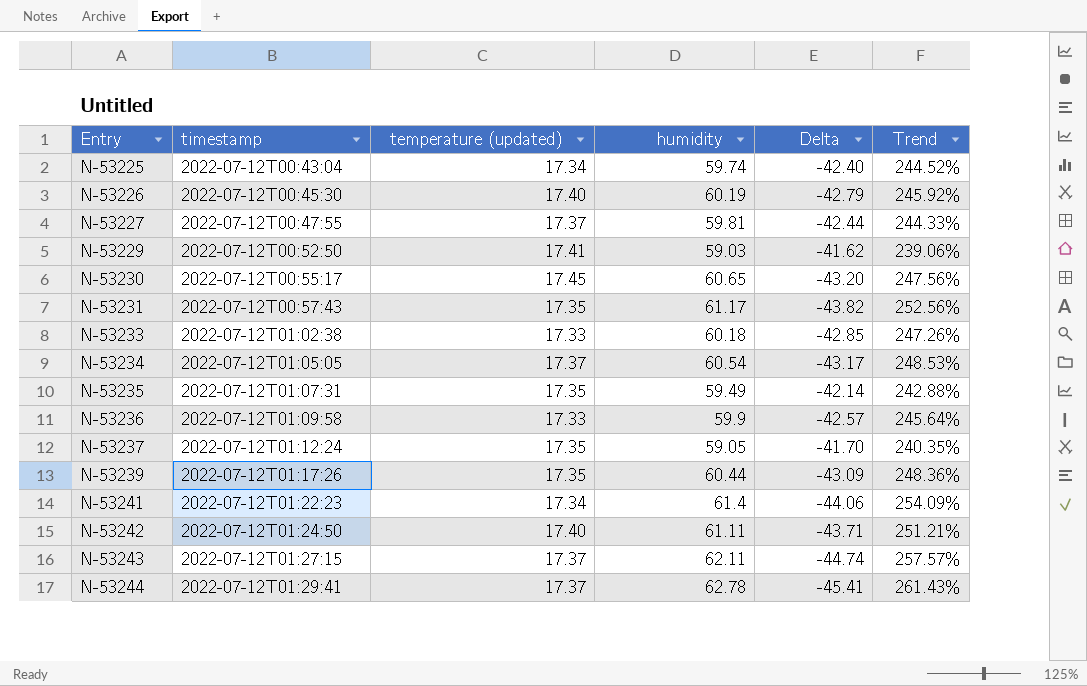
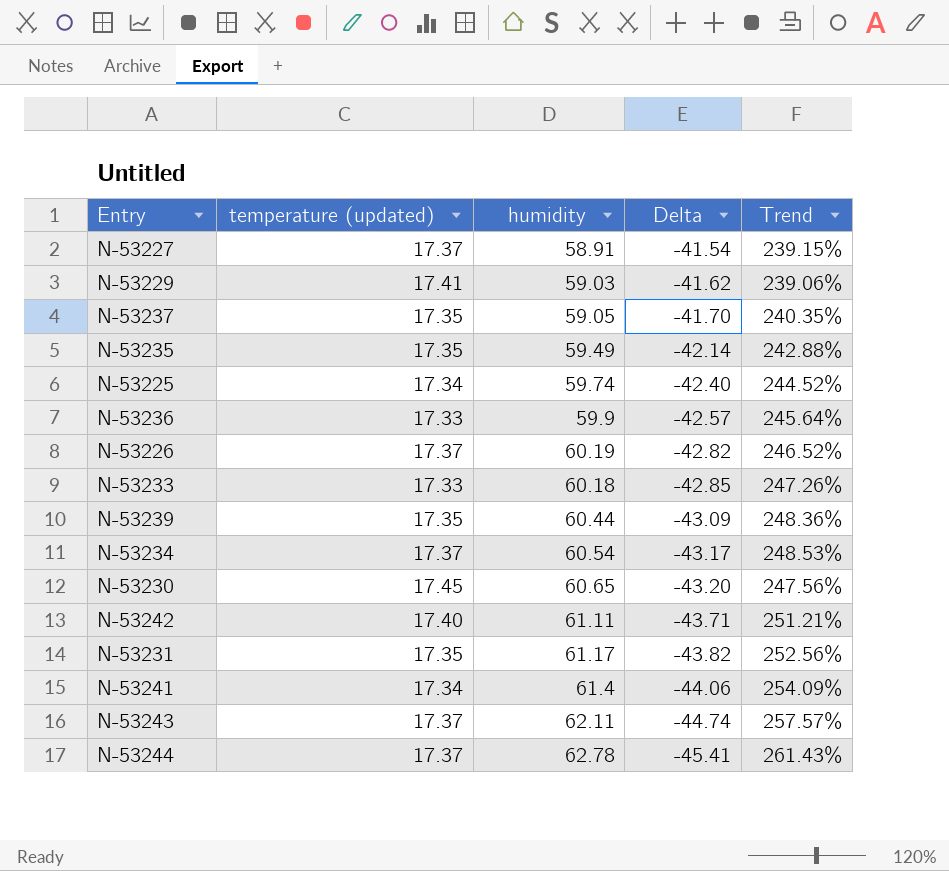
row order: Entry ascending -> Delta descending
column timestamp | position: 2 -> none
N-53227 | humidity: 59.81 -> 58.91
N-53227 | Delta: -42.44 -> -41.54
N-53227 | Trend: 244.33% -> 239.15%
N-53226 | temperature (updated): 17.40 -> 17.37
N-53226 | Delta: -42.79 -> -42.82
N-53226 | Trend: 245.92% -> 246.52%

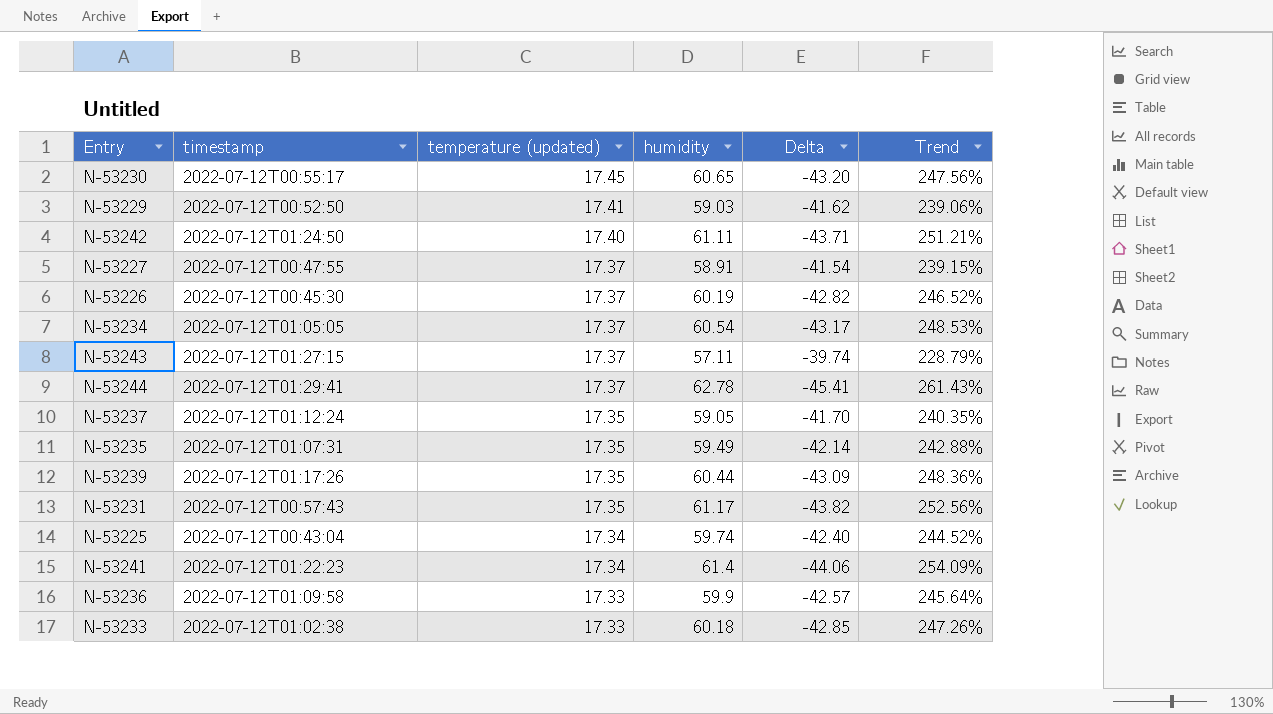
row order: Delta descending -> temperature (updated) descending
column timestamp | position: none -> 2
N-53243 | humidity: 62.11 -> 57.11
N-53243 | Delta: -44.74 -> -39.74
N-53243 | Trend: 257.57% -> 228.79%

